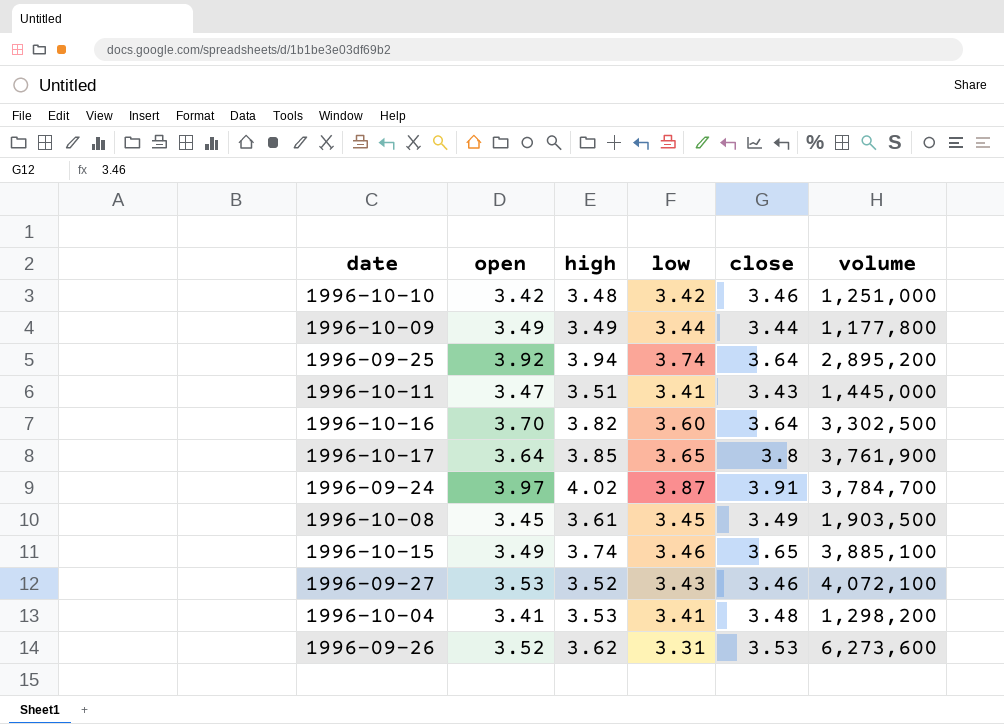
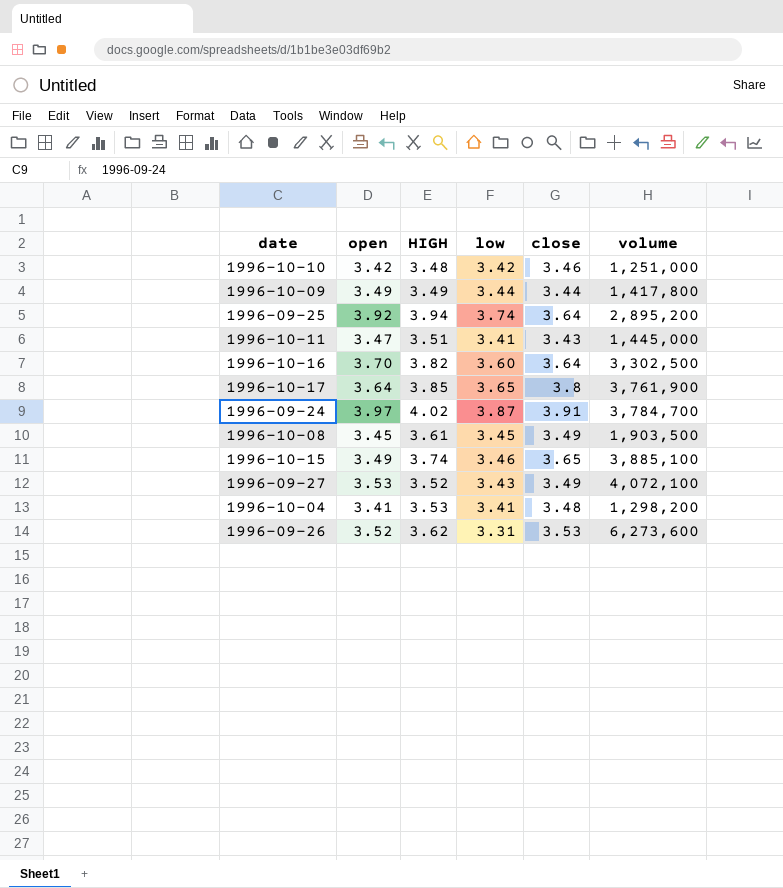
column name: high -> HIGH
1996-10-09 | volume: 1,177,800 -> 1,417,800
1996-09-27 | close: 3.46 -> 3.49

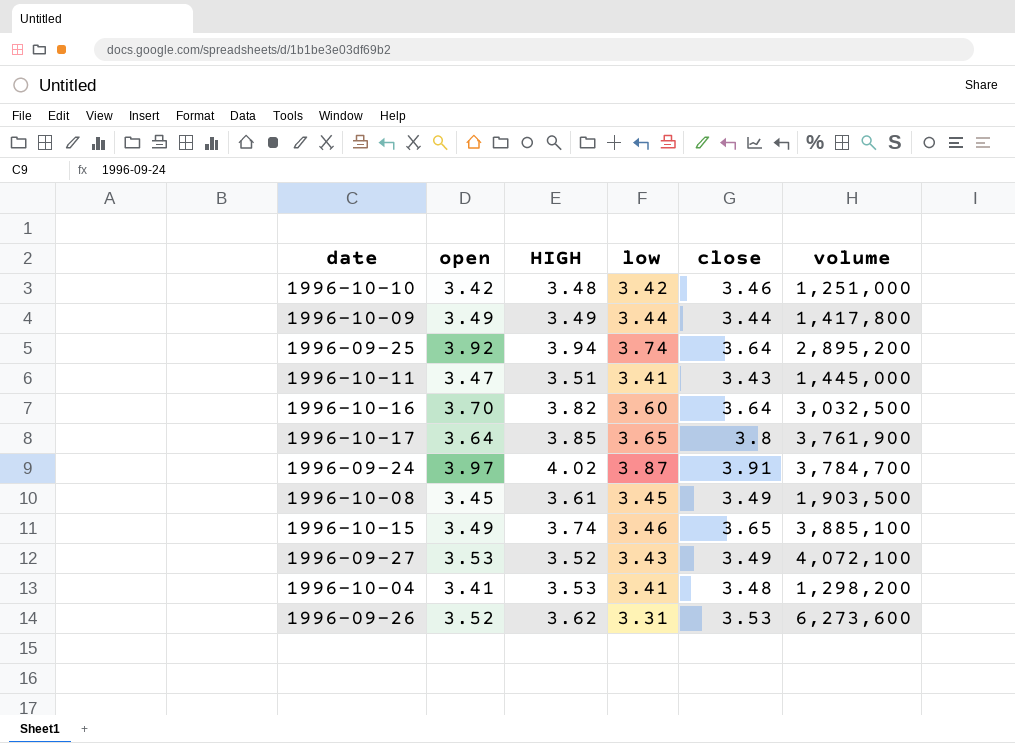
1996-10-16 | volume: 3,302,500 -> 3,032,500

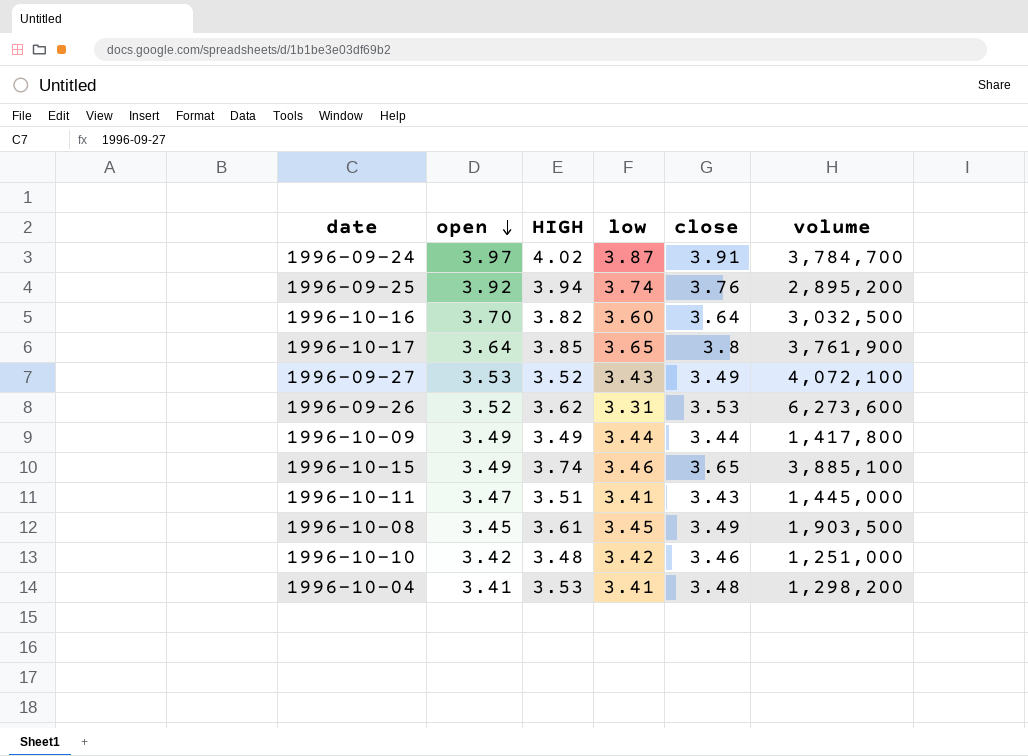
row order: none -> open descending
1996-09-25 | close: 3.64 -> 3.76

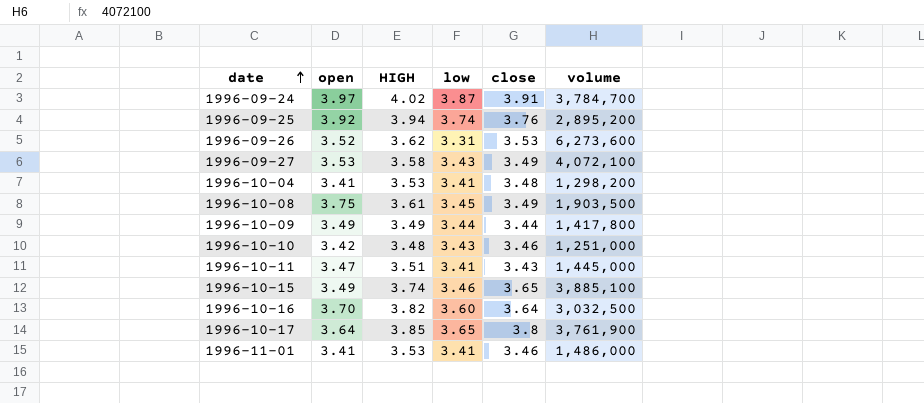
row order: open descending -> date ascending
1996-09-27 | HIGH: 3.52 -> 3.58
1996-10-08 | open: 3.45 -> 3.75
1996-10-10 | low: 3.42 -> 3.43
row 1996-11-01: none -> 3.41 | 3.53 | 3.41 | 3.46 | 1,486,000

